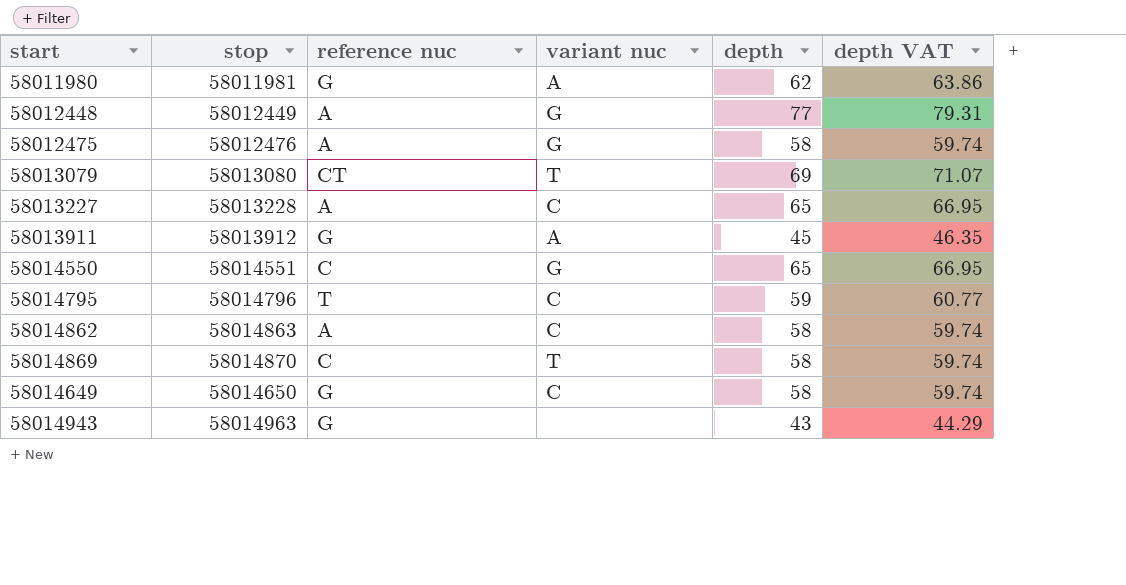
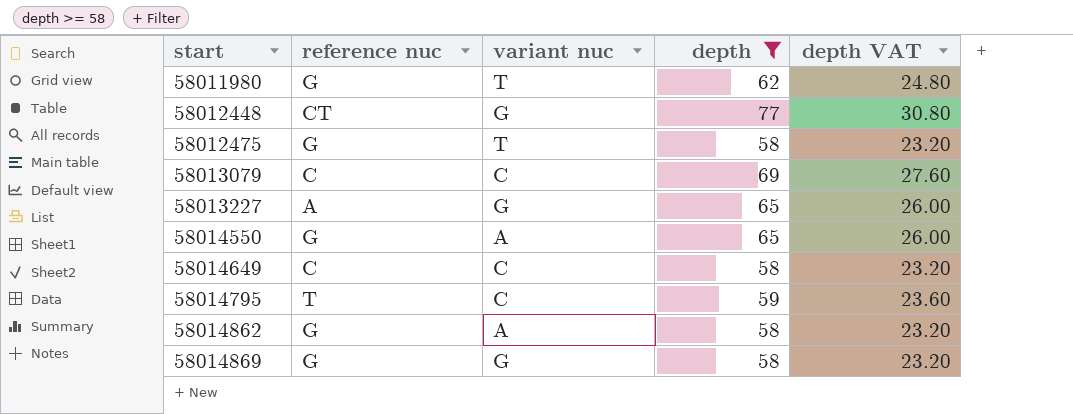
filter: none -> depth >= 58
row order: none -> start ascending
column stop | position: 2 -> none
column depth VAT | formula: [depth] * 1.03 -> [depth] * 0.4
58011980 | variant nuc: A -> T
58012448 | reference nuc: A -> CT
58012475 | reference nuc: A -> G
58012475 | variant nuc: G -> T
58013079 | reference nuc: CT -> C
58013079 | variant nuc: T -> C
58013227 | variant nuc: C -> G
58014550 | reference nuc: C -> G
58014550 | variant nuc: G -> A
58014649 | reference nuc: G -> C
58014862 | reference nuc: A -> G
58014862 | variant nuc: C -> A
58014869 | reference nuc: C -> G
58014869 | variant nuc: T -> G

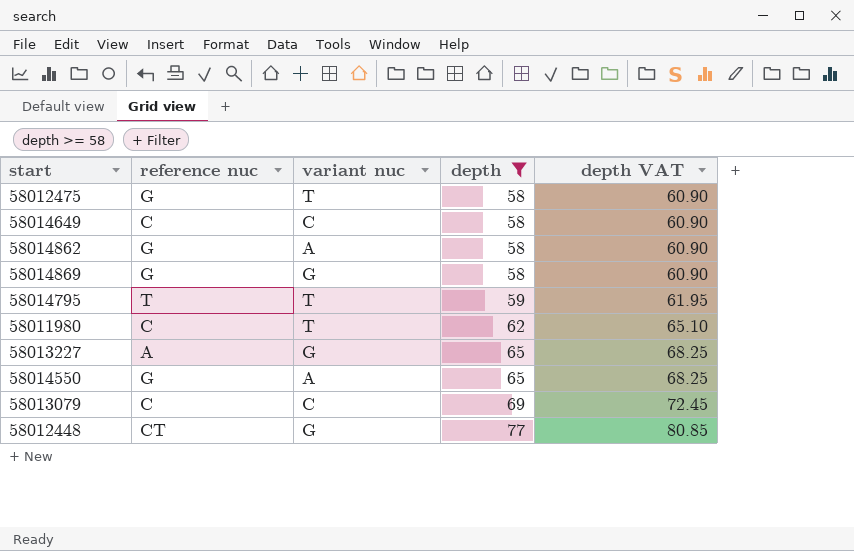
row order: start ascending -> depth ascending
column depth VAT | formula: [depth] * 0.4 -> [depth] * 1.05
58014795 | variant nuc: C -> T
58011980 | reference nuc: G -> C

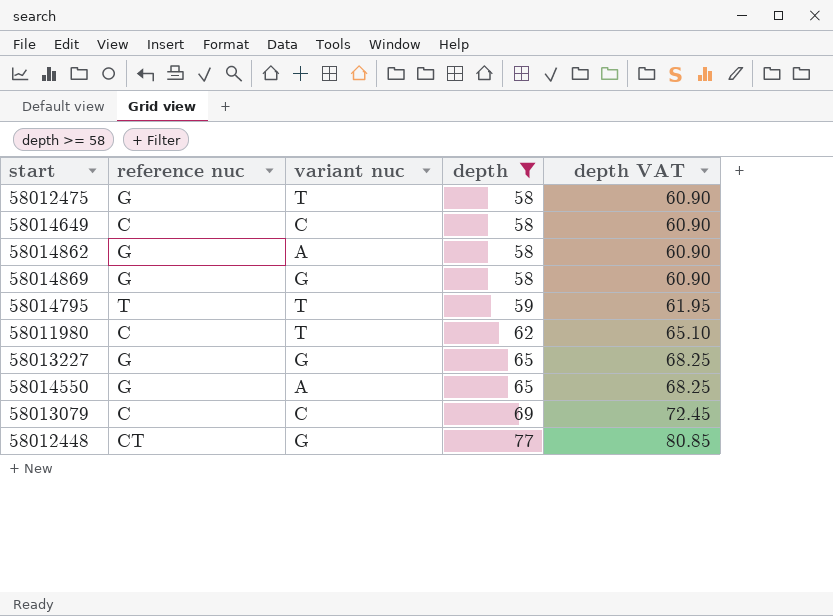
58013227 | reference nuc: A -> G

